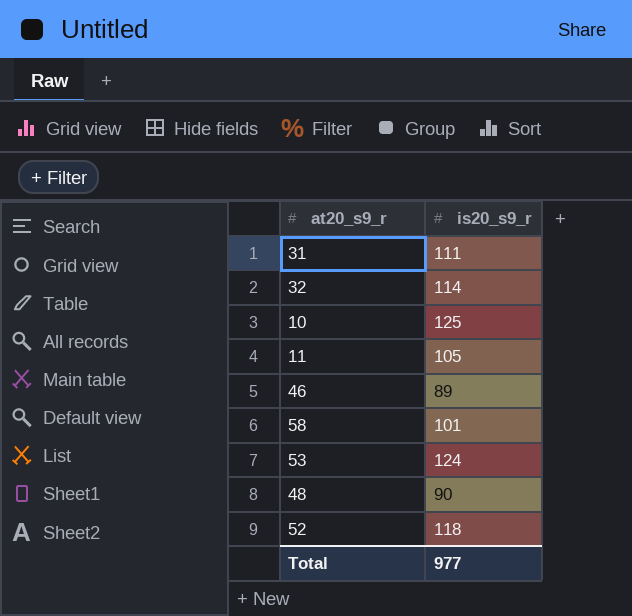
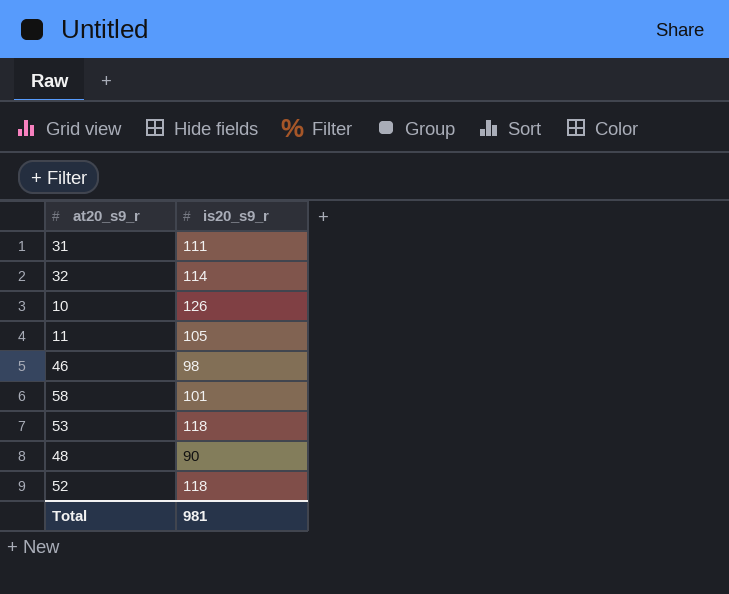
10 | is20_s9_r: 125 -> 126
46 | is20_s9_r: 89 -> 98
53 | is20_s9_r: 124 -> 118
Total | is20_s9_r: 977 -> 981

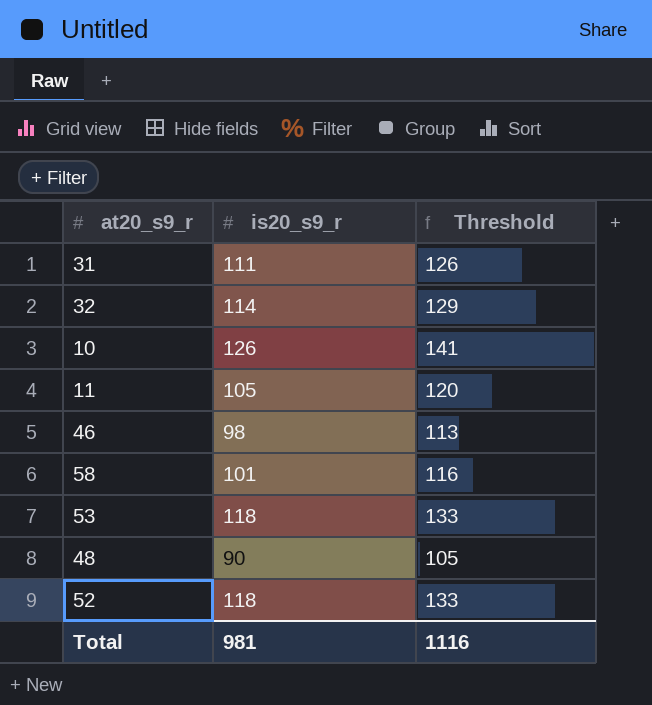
column Threshold | formula: none -> [is20_s9_r] + 15

